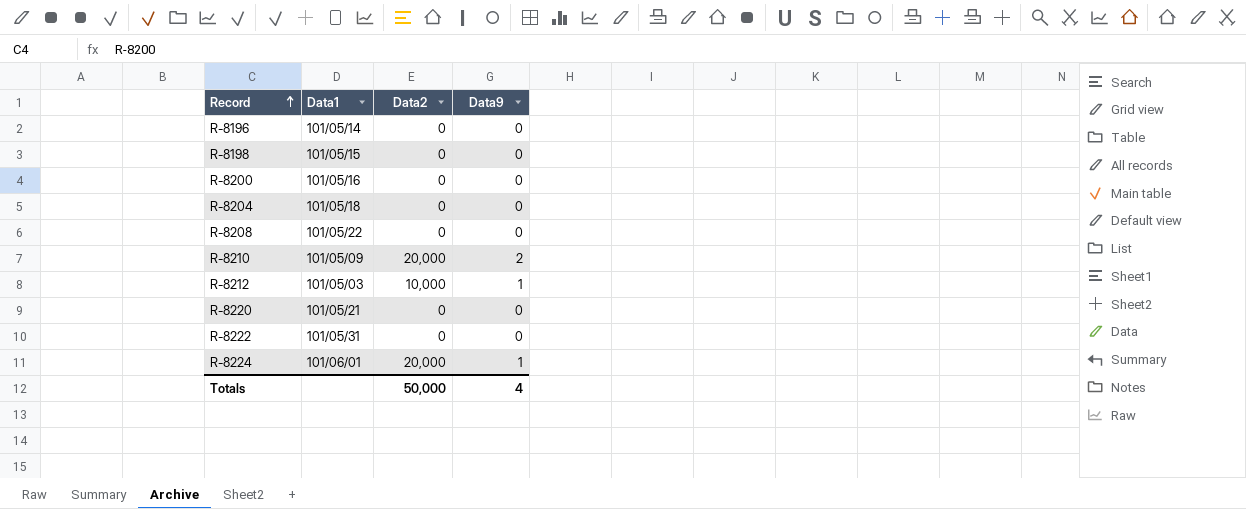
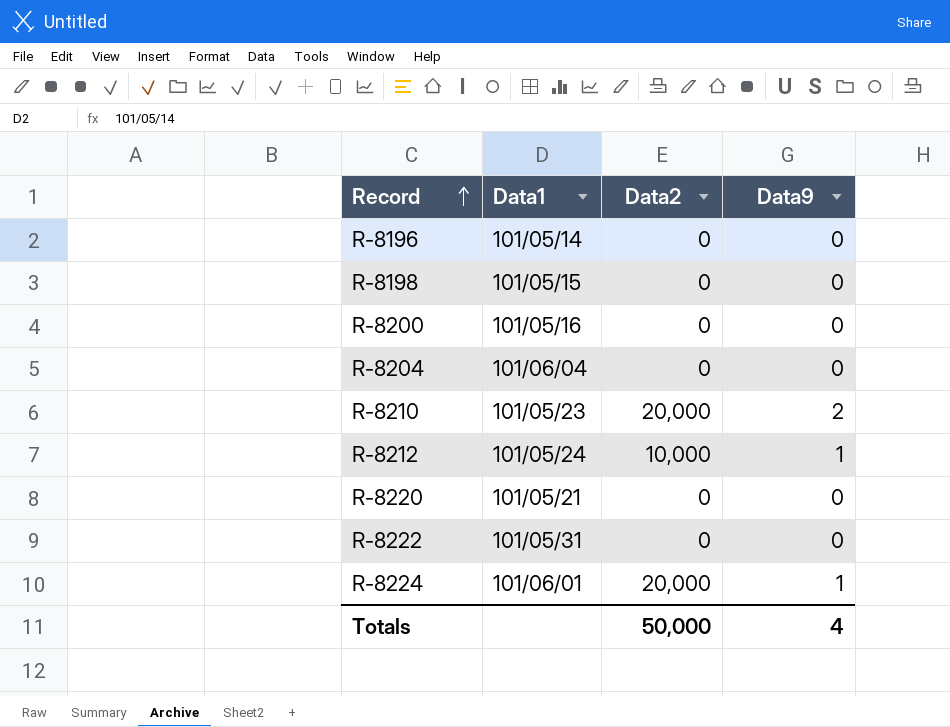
row R-8208: 101/05/22 | 0 | 0 -> none
R-8204 | Data1: 101/05/18 -> 101/06/04
R-8210 | Data1: 101/05/09 -> 101/05/23
R-8212 | Data1: 101/05/03 -> 101/05/24

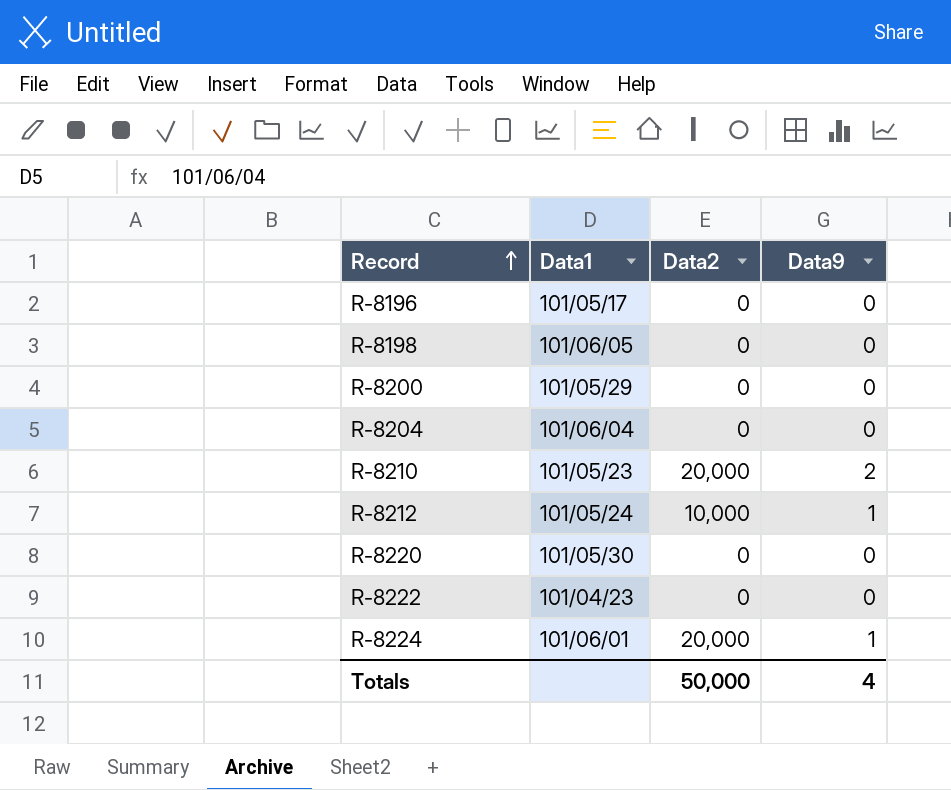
R-8196 | Data1: 101/05/14 -> 101/05/17
R-8198 | Data1: 101/05/15 -> 101/06/05
R-8200 | Data1: 101/05/16 -> 101/05/29
R-8220 | Data1: 101/05/21 -> 101/05/30
R-8222 | Data1: 101/05/31 -> 101/04/23

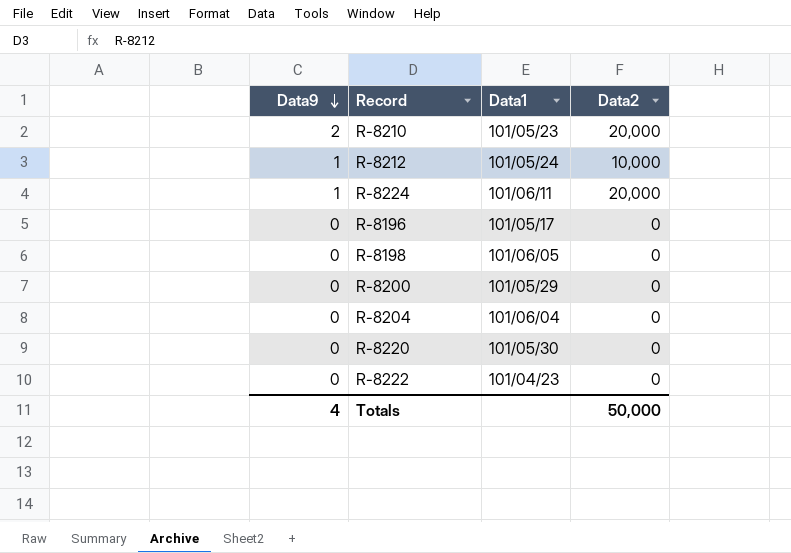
row order: Record ascending -> Data9 descending
column Data9 | position: 4 -> 1
R-8224 | Data1: 101/06/01 -> 101/06/11

